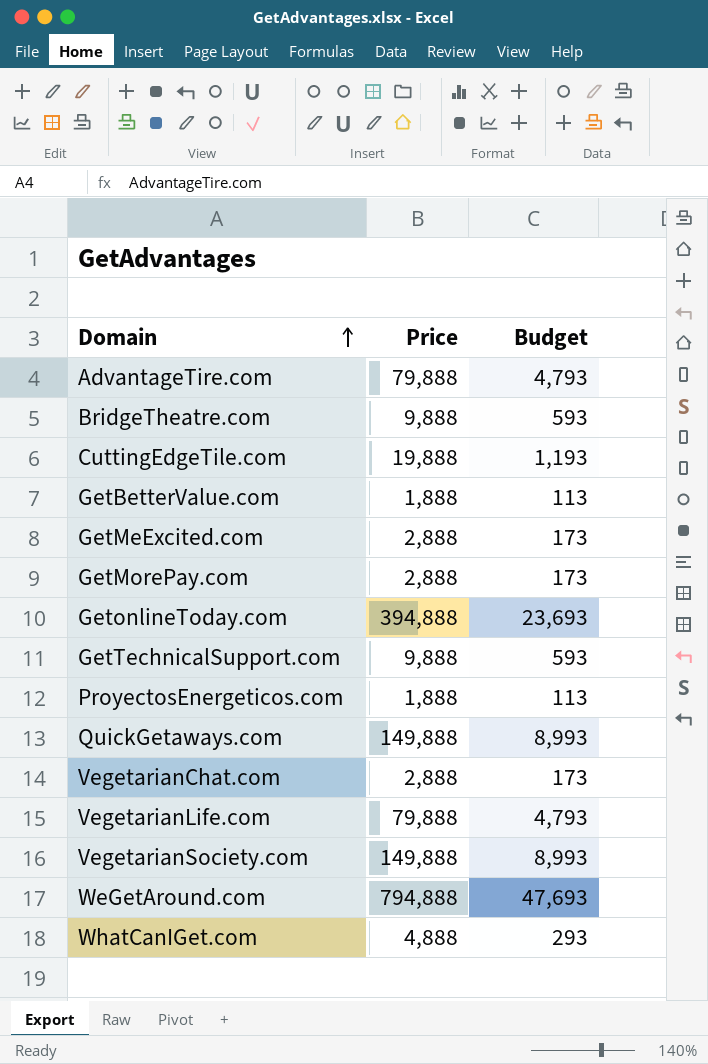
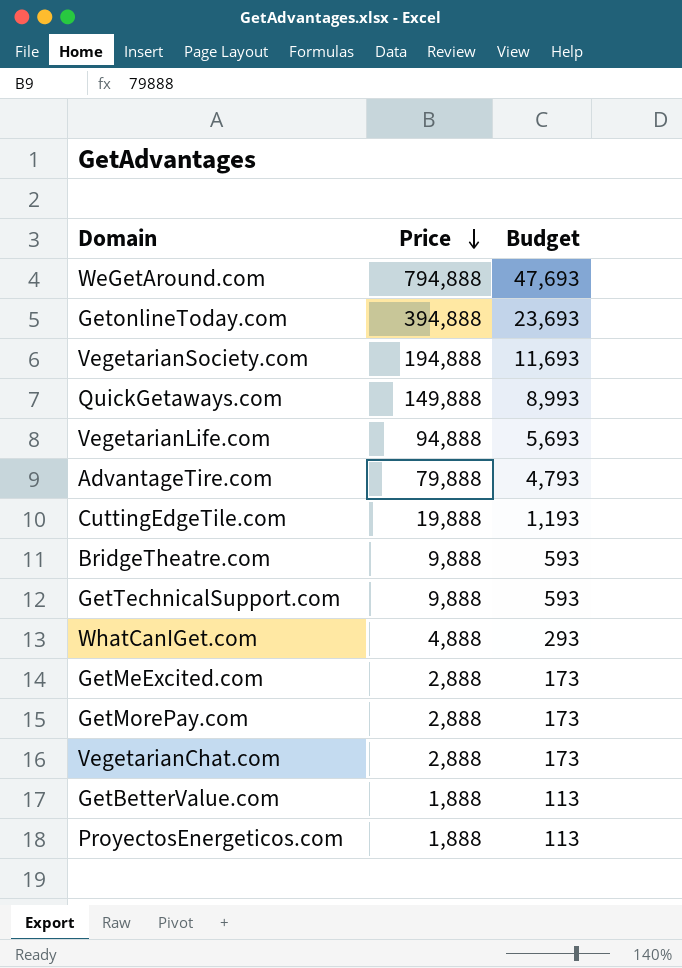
row order: Domain ascending -> Price descending
VegetarianSociety.com | Price: 149,888 -> 194,888
VegetarianSociety.com | Budget: 8,993 -> 11,693
VegetarianLife.com | Price: 79,888 -> 94,888
VegetarianLife.com | Budget: 4,793 -> 5,693

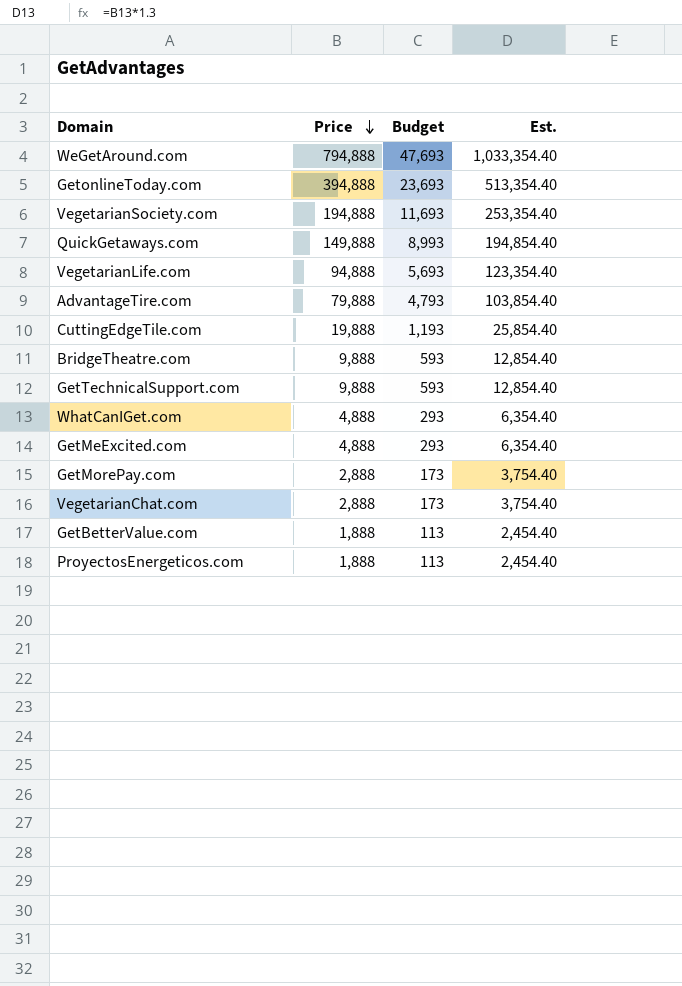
column Est. | formula: none -> [Price] * 1.3
GetMeExcited.com | Price: 2,888 -> 4,888
GetMeExcited.com | Budget: 173 -> 293

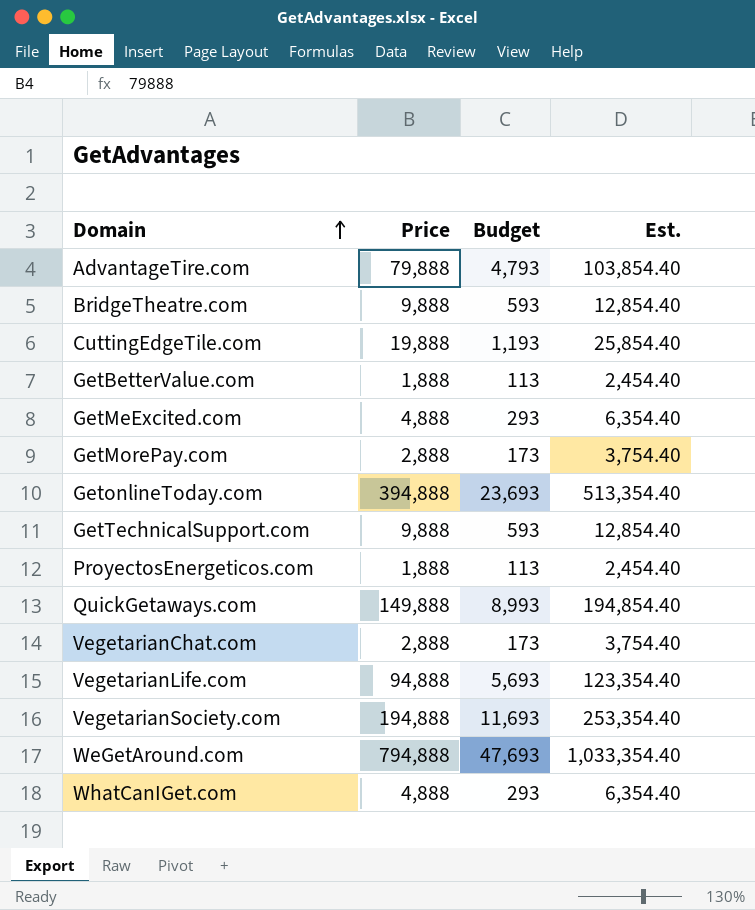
row order: Price descending -> Domain ascending

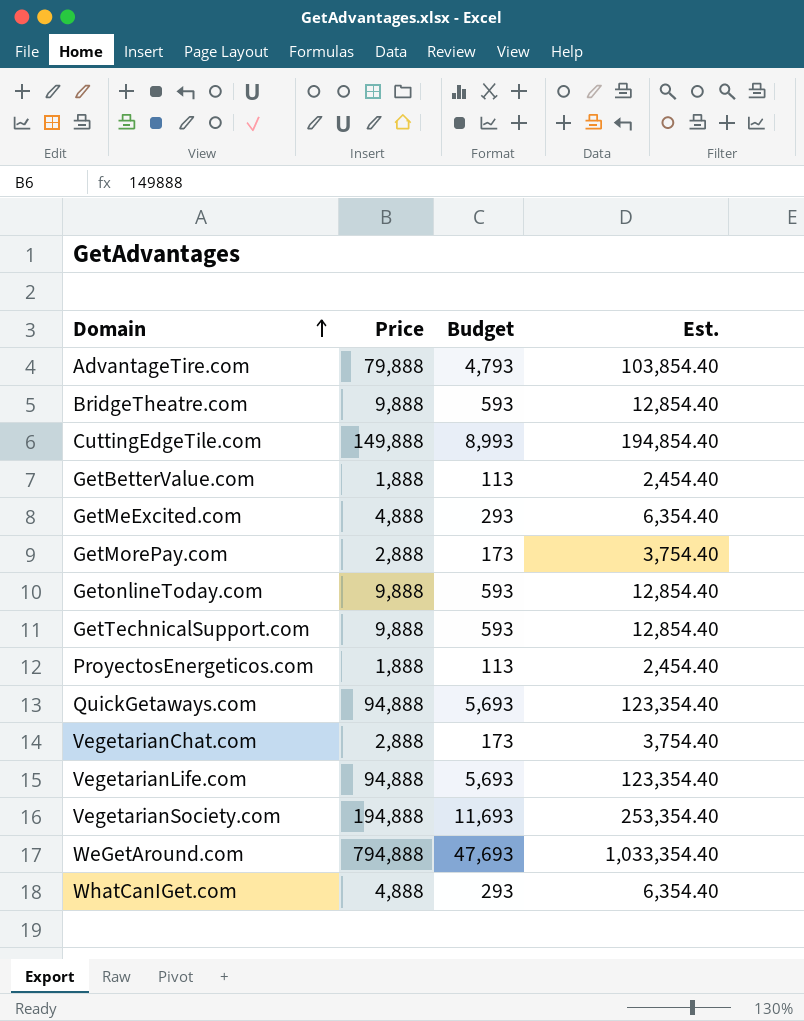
CuttingEdgeTile.com | Price: 19,888 -> 149,888
CuttingEdgeTile.com | Budget: 1,193 -> 8,993
CuttingEdgeTile.com | Est.: 25,854.40 -> 194,854.40
GetonlineToday.com | Price: 394,888 -> 9,888
GetonlineToday.com | Budget: 23,693 -> 593
GetonlineToday.com | Est.: 513,354.40 -> 12,854.40
QuickGetaways.com | Price: 149,888 -> 94,888
QuickGetaways.com | Budget: 8,993 -> 5,693
QuickGetaways.com | Est.: 194,854.40 -> 123,354.40

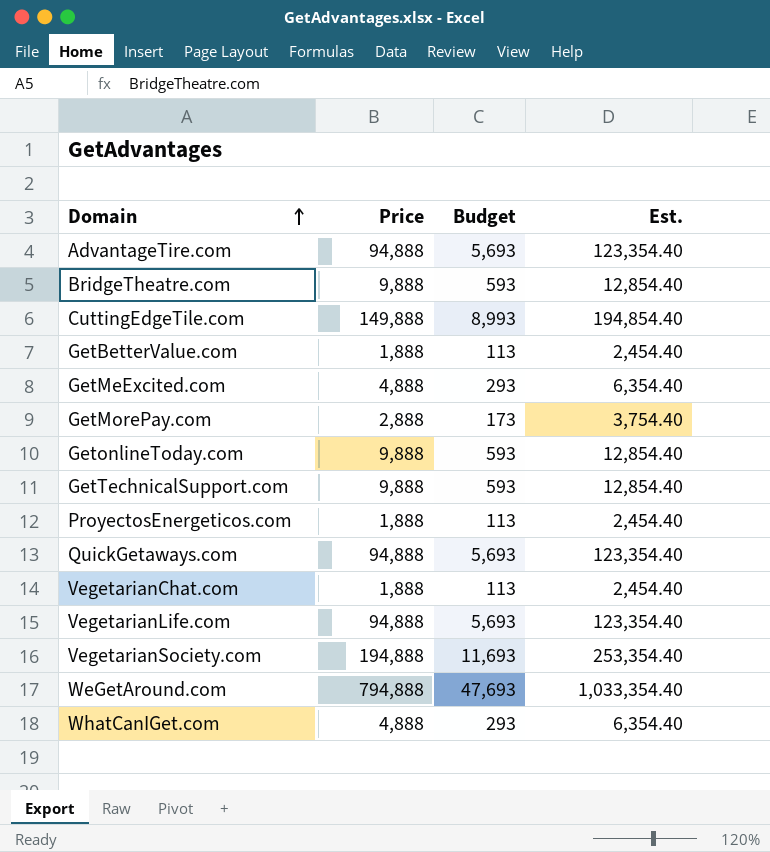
AdvantageTire.com | Price: 79,888 -> 94,888
AdvantageTire.com | Budget: 4,793 -> 5,693
AdvantageTire.com | Est.: 103,854.40 -> 123,354.40
VegetarianChat.com | Price: 2,888 -> 1,888
VegetarianChat.com | Budget: 173 -> 113
VegetarianChat.com | Est.: 3,754.40 -> 2,454.40

